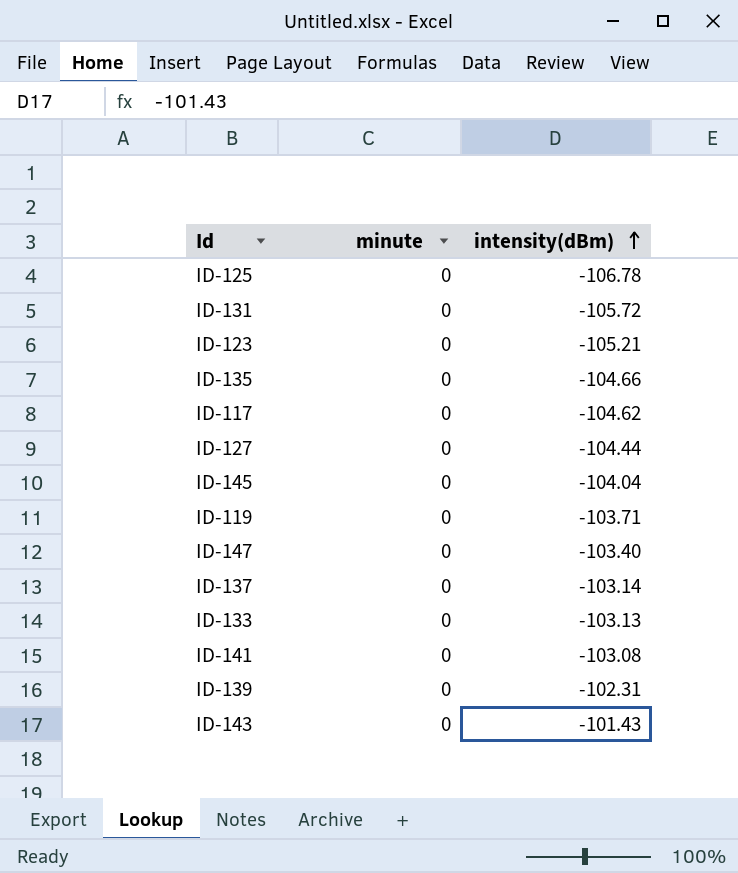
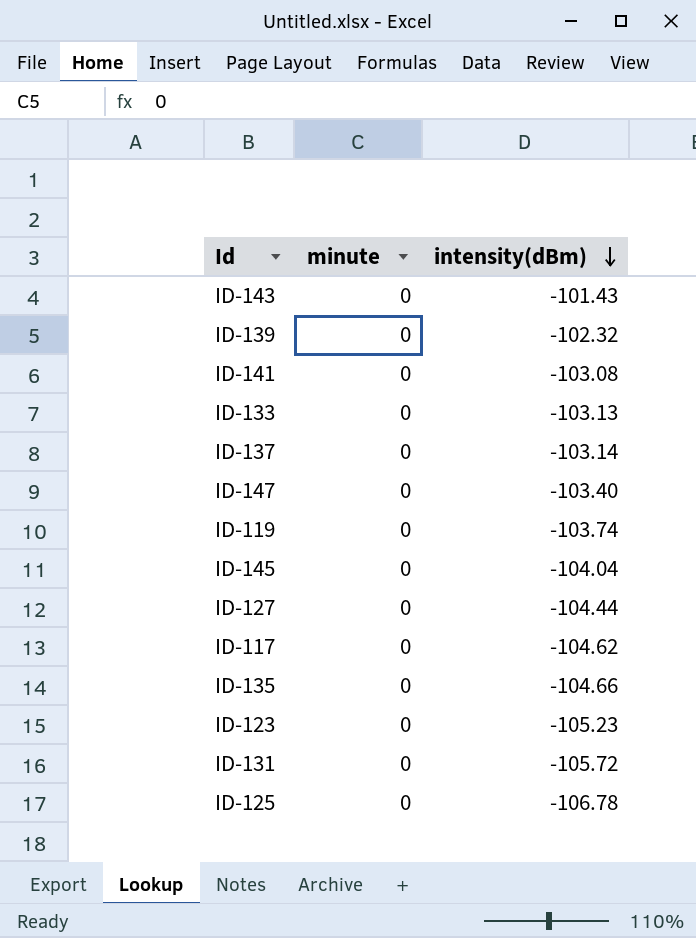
row order: intensity(dBm) ascending -> intensity(dBm) descending
ID-139 | intensity(dBm): -102.31 -> -102.32
ID-119 | intensity(dBm): -103.71 -> -103.74
ID-123 | intensity(dBm): -105.21 -> -105.23

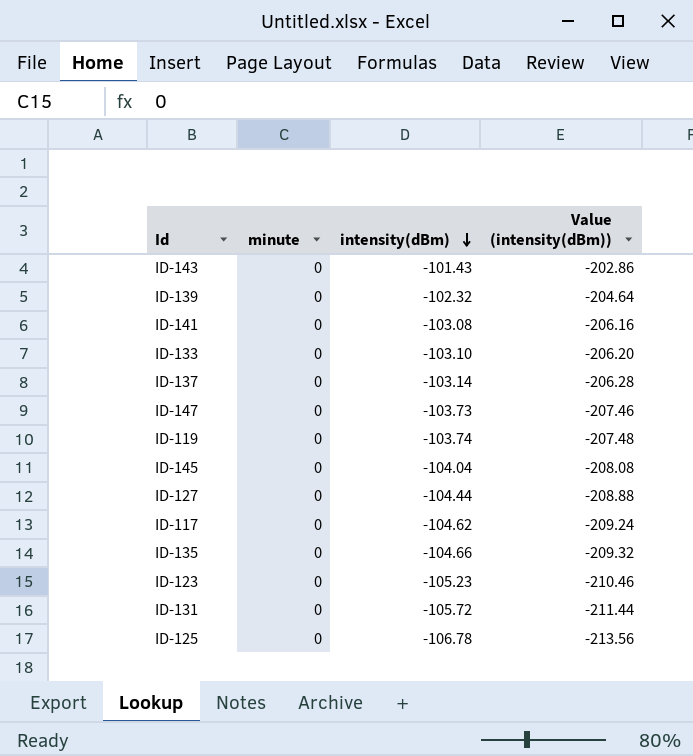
column Value (intensity(dBm)) | formula: none -> [intensity(dBm)] * 2
ID-133 | intensity(dBm): -103.13 -> -103.10
ID-147 | intensity(dBm): -103.40 -> -103.73

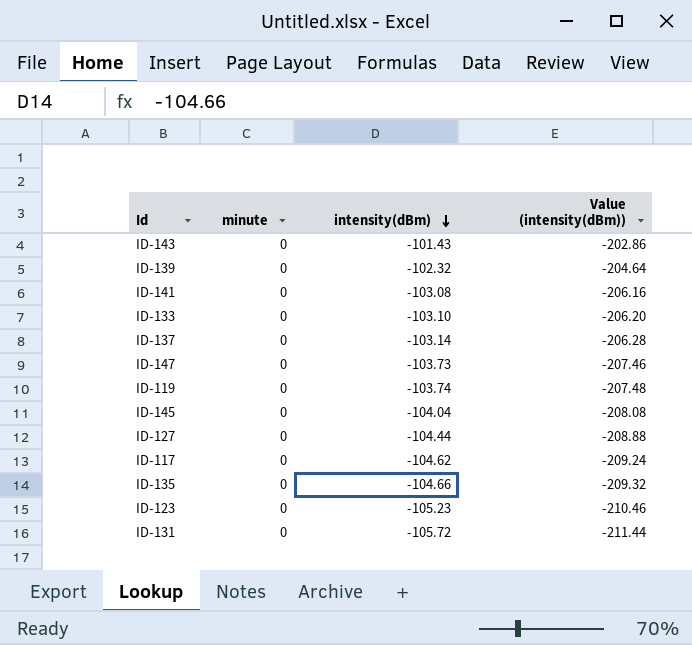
row ID-125: 0 | -106.78 | -213.56 -> none

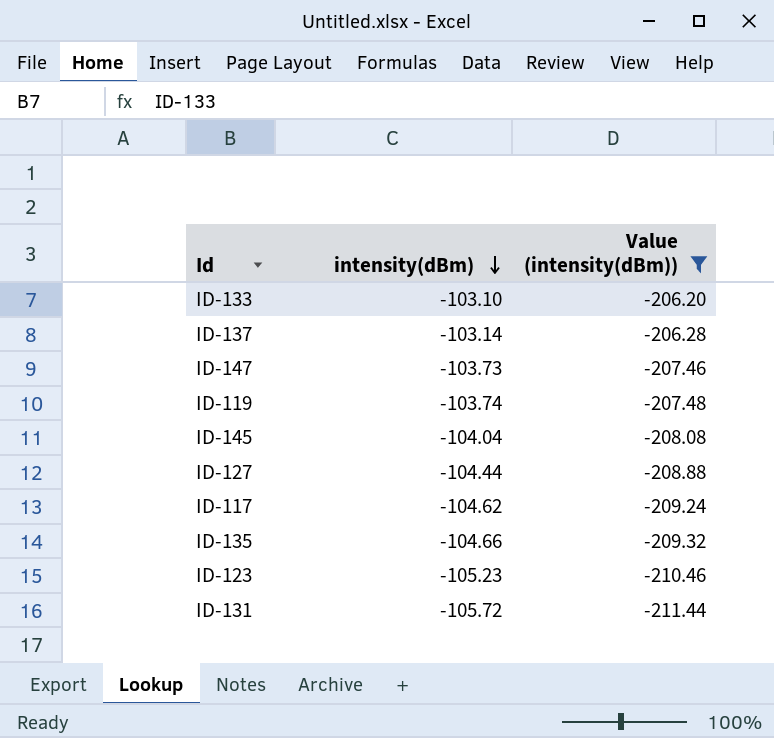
filter: none -> Value (intensity(dBm)) <= -206.20
column minute | position: 2 -> none

